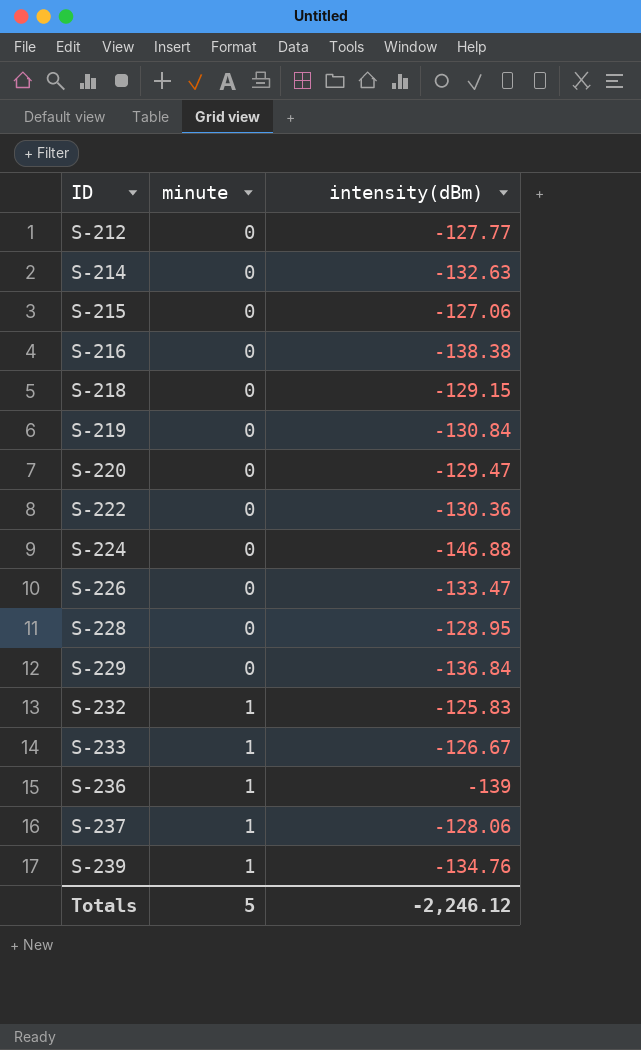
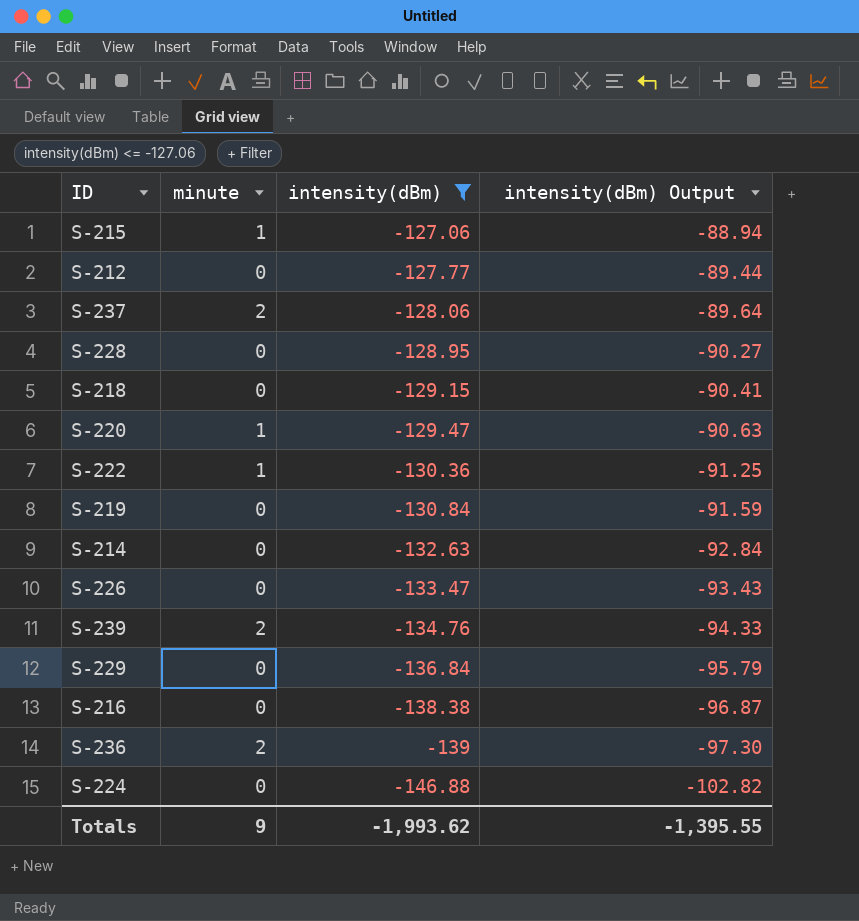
filter: none -> intensity(dBm) <= -127.06
row order: ID ascending -> intensity(dBm) descending
column intensity(dBm) Output | formula: none -> [intensity(dBm)] * 0.7
S-215 | minute: 0 -> 1
S-237 | minute: 1 -> 2
S-220 | minute: 0 -> 1
S-222 | minute: 0 -> 1
S-239 | minute: 1 -> 2
S-236 | minute: 1 -> 2
Totals | minute: 5 -> 9
Totals | intensity(dBm): -2,246.12 -> -1,993.62

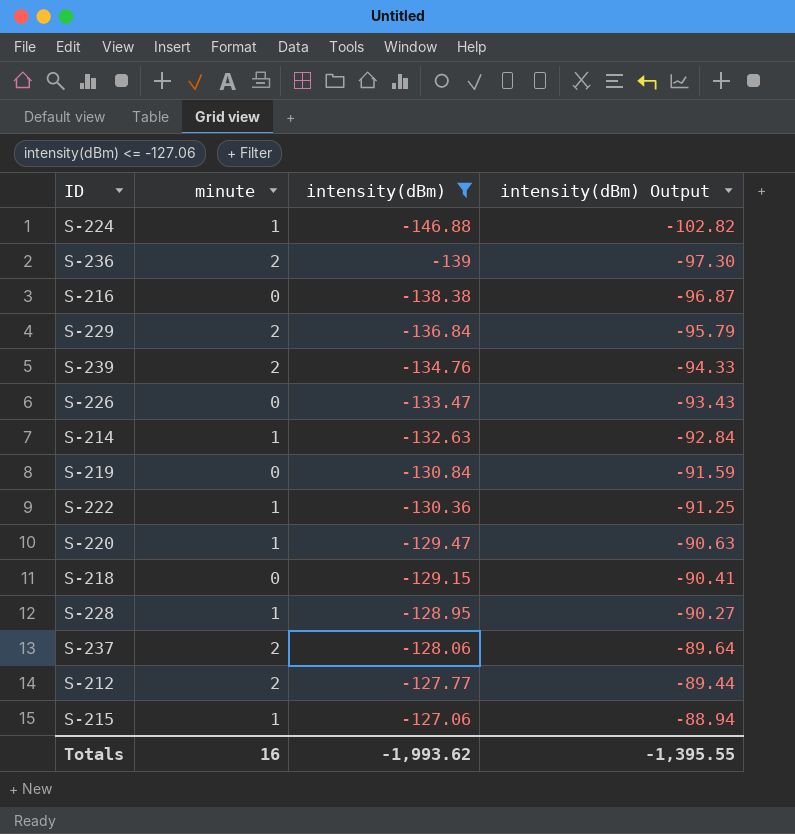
row order: intensity(dBm) descending -> intensity(dBm) ascending
S-224 | minute: 0 -> 1
S-229 | minute: 0 -> 2
S-214 | minute: 0 -> 1
S-228 | minute: 0 -> 1
S-212 | minute: 0 -> 2
Totals | minute: 9 -> 16

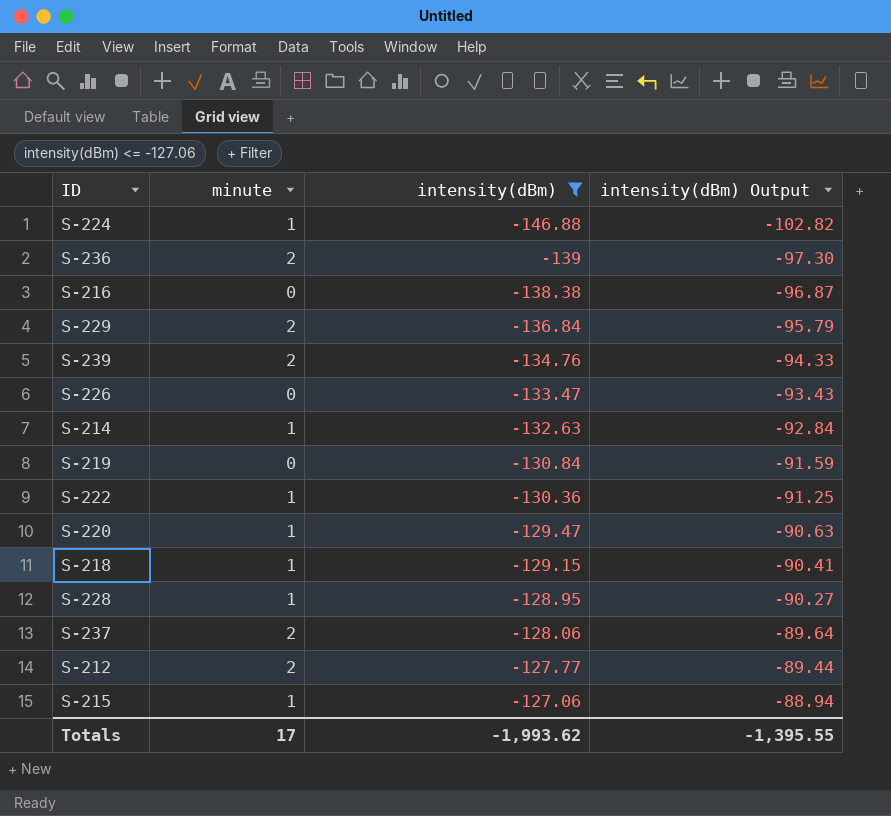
S-218 | minute: 0 -> 1
Totals | minute: 16 -> 17

